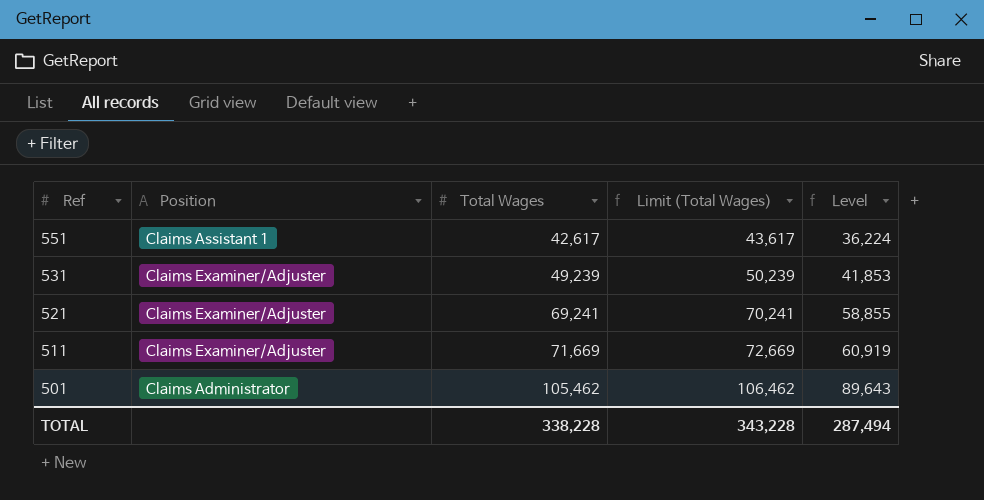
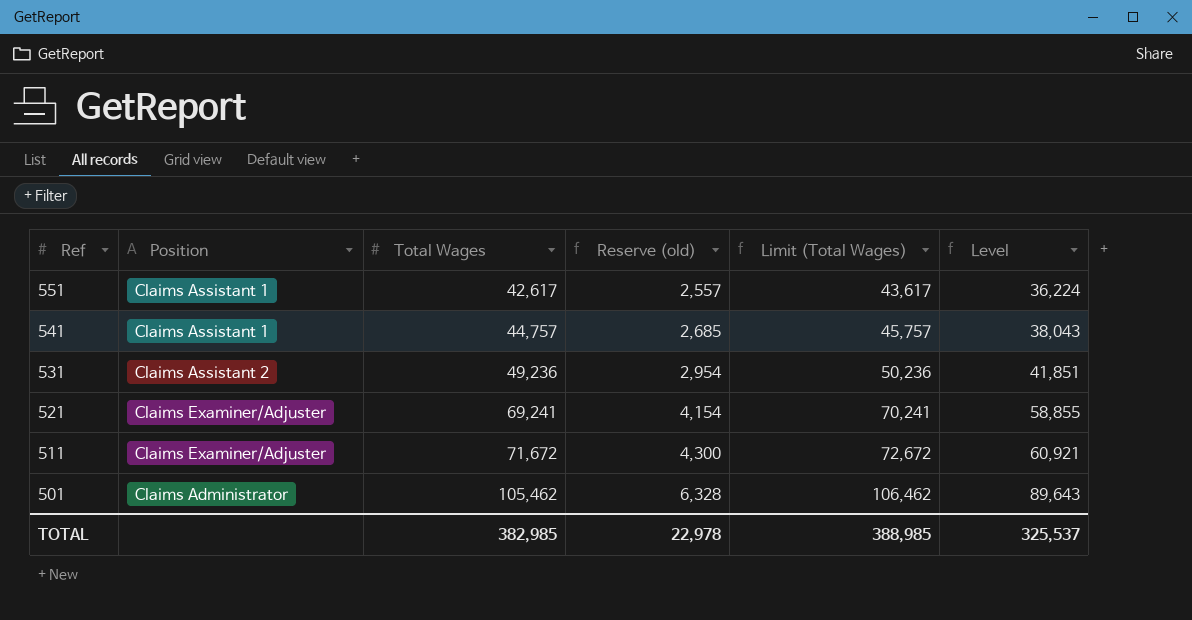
column Reserve (old) | formula: none -> [Total Wages] * 0.06
row 541: none -> Claims Assistant 1 | 44,757 | 2,685 | 45,757 | 38,043
531 | Position: Claims Examiner/Adjuster -> Claims Assistant 2
531 | Total Wages: 49,239 -> 49,236
531 | Limit (Total Wages): 50,239 -> 50,236
531 | Level: 41,853 -> 41,851
511 | Total Wages: 71,669 -> 71,672
511 | Limit (Total Wages): 72,669 -> 72,672
511 | Level: 60,919 -> 60,921
TOTAL | Total Wages: 338,228 -> 382,985
TOTAL | Limit (Total Wages): 343,228 -> 388,985
TOTAL | Level: 287,494 -> 325,537

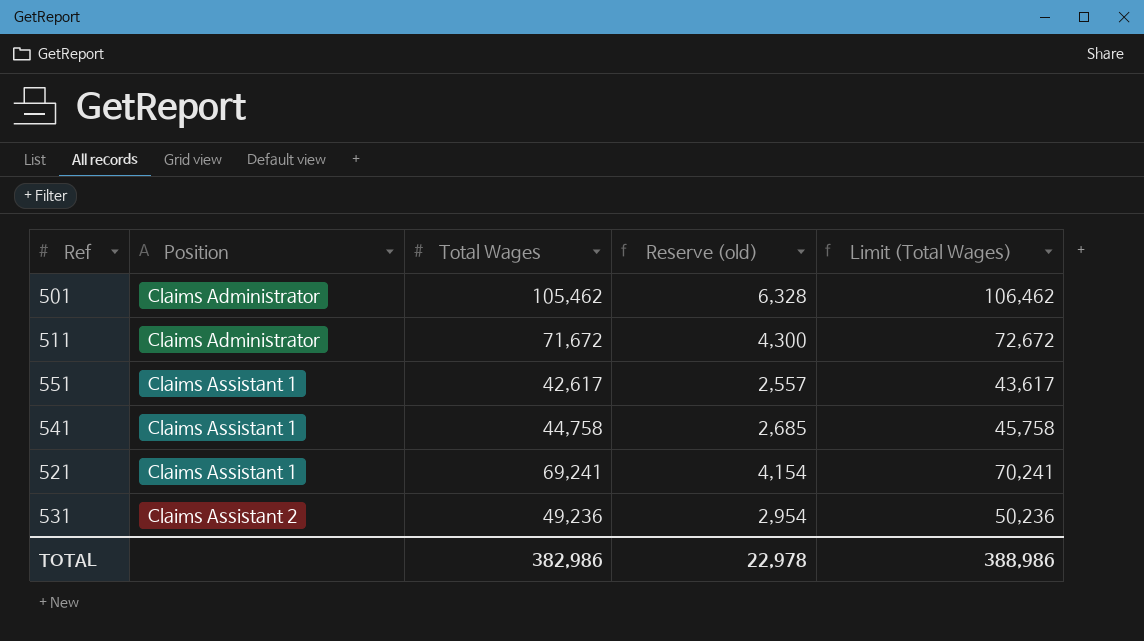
row order: Ref descending -> Position ascending
column Level | formula: [Total Wages] * 0.85 -> none
511 | Position: Claims Examiner/Adjuster -> Claims Administrator
541 | Total Wages: 44,757 -> 44,758
541 | Limit (Total Wages): 45,757 -> 45,758
521 | Position: Claims Examiner/Adjuster -> Claims Assistant 1
TOTAL | Total Wages: 382,985 -> 382,986
TOTAL | Limit (Total Wages): 388,985 -> 388,986

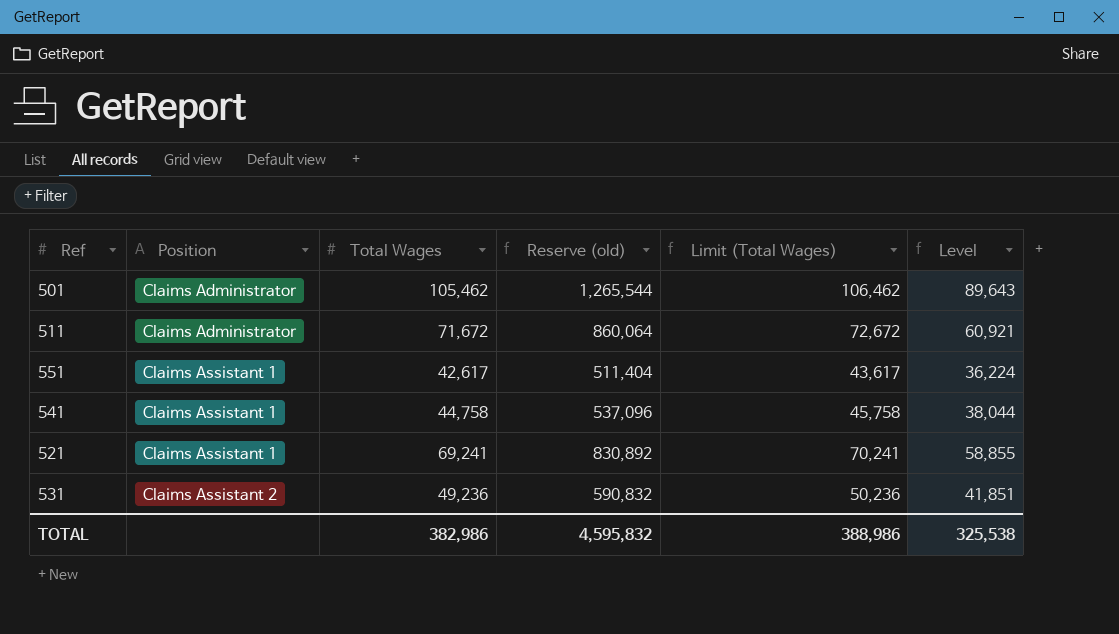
column Reserve (old) | formula: [Total Wages] * 0.06 -> [Total Wages] * 12
column Level | formula: none -> [Total Wages] * 0.85
TOTAL | Reserve (old): 22,978 -> 4,595,832

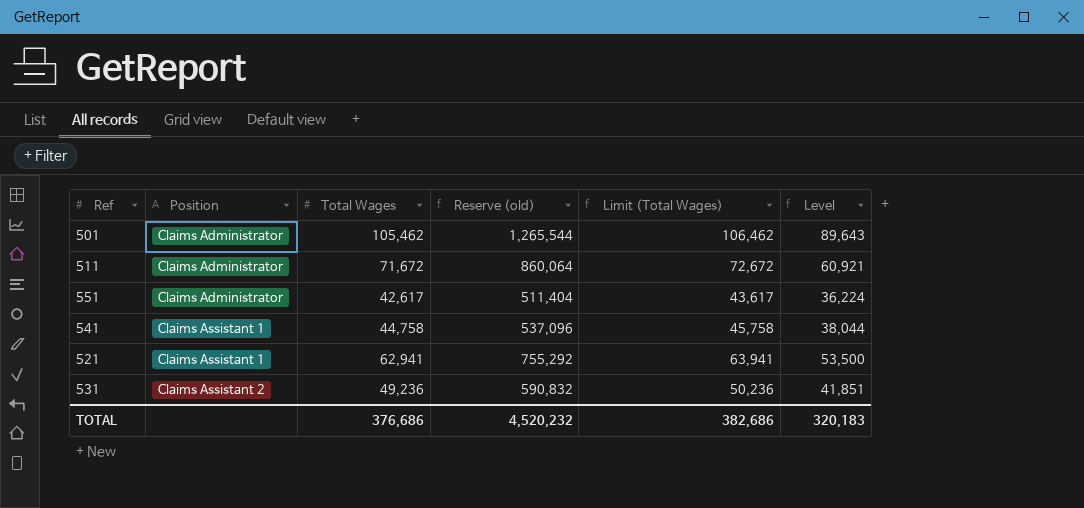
551 | Position: Claims Assistant 1 -> Claims Administrator
521 | Total Wages: 69,241 -> 62,941
521 | Reserve (old): 830,892 -> 755,292
521 | Limit (Total Wages): 70,241 -> 63,941
521 | Level: 58,855 -> 53,500
TOTAL | Total Wages: 382,986 -> 376,686
TOTAL | Reserve (old): 4,595,832 -> 4,520,232
TOTAL | Limit (Total Wages): 388,986 -> 382,686
TOTAL | Level: 325,538 -> 320,183

